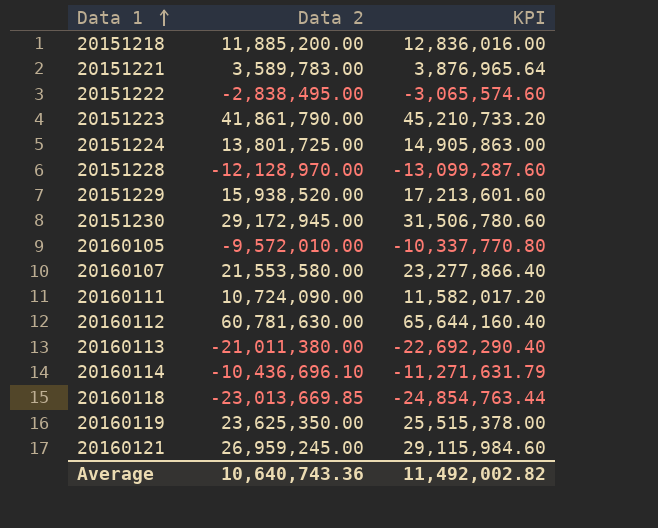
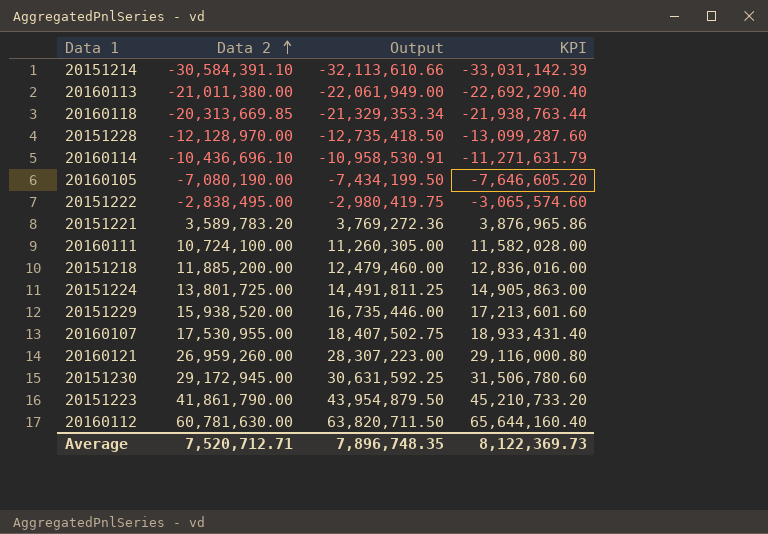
row order: Data 1 ascending -> Data 2 ascending
column Output | formula: none -> [Data 2] * 1.05
row 20160119: 23,625,350.00 | 25,515,378.00 -> none
row 20151214: none -> -30,584,391.10 | -32,113,610.66 | -33,031,142.39
20160118 | Data 2: -23,013,669.85 -> -20,313,669.85
20160118 | KPI: -24,854,763.44 -> -21,938,763.44
20160105 | Data 2: -9,572,010.00 -> -7,080,190.00
20160105 | KPI: -10,337,770.80 -> -7,646,605.20
20151221 | Data 2: 3,589,783.00 -> 3,589,783.20
20151221 | KPI: 3,876,965.64 -> 3,876,965.86
20160111 | Data 2: 10,724,090.00 -> 10,724,100.00
20160111 | KPI: 11,582,017.20 -> 11,582,028.00
20160107 | Data 2: 21,553,580.00 -> 17,530,955.00
20160107 | KPI: 23,277,866.40 -> 18,933,431.40
20160121 | Data 2: 26,959,245.00 -> 26,959,260.00
20160121 | KPI: 29,115,984.60 -> 29,116,000.80
Average | Data 2: 10,640,743.36 -> 7,520,712.71
Average | KPI: 11,492,002.82 -> 8,122,369.73

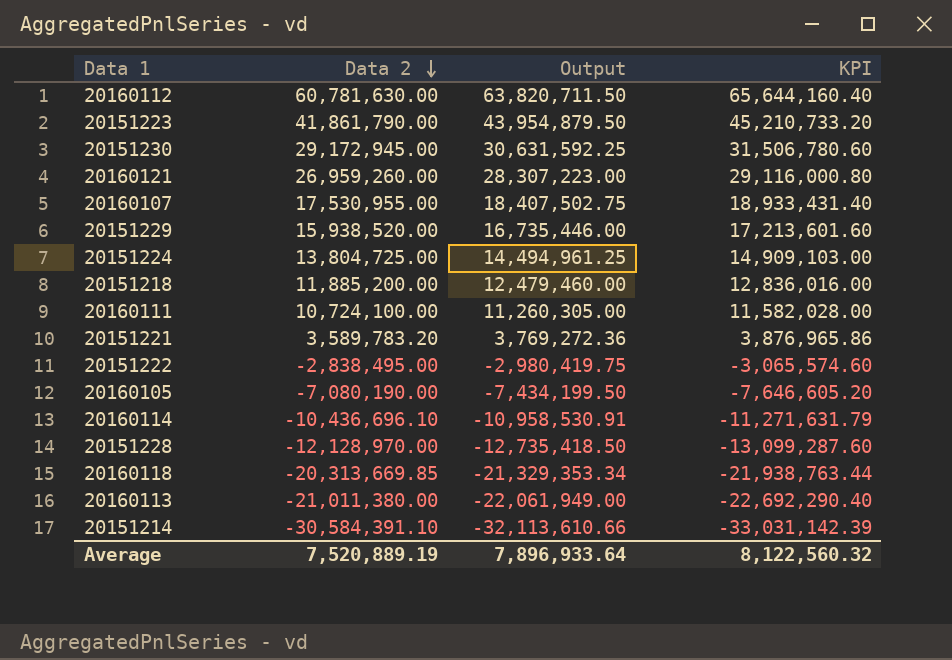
row order: Data 2 ascending -> Data 2 descending
20151224 | Data 2: 13,801,725.00 -> 13,804,725.00
20151224 | Output: 14,491,811.25 -> 14,494,961.25
20151224 | KPI: 14,905,863.00 -> 14,909,103.00
Average | Data 2: 7,520,712.71 -> 7,520,889.19
Average | Output: 7,896,748.35 -> 7,896,933.64
Average | KPI: 8,122,369.73 -> 8,122,560.32

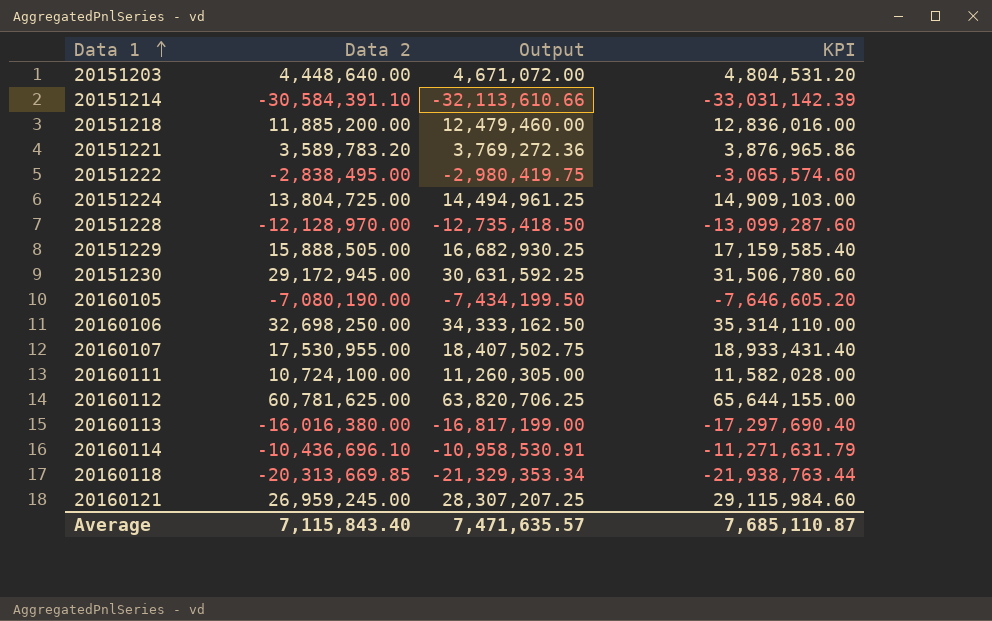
row order: Data 2 descending -> Data 1 ascending
row 20151223: 41,861,790.00 | 43,954,879.50 | 45,210,733.20 -> none
row 20151203: none -> 4,448,640.00 | 4,671,072.00 | 4,804,531.20
20151229 | Data 2: 15,938,520.00 -> 15,888,505.00
20151229 | Output: 16,735,446.00 -> 16,682,930.25
20151229 | KPI: 17,213,601.60 -> 17,159,585.40
row 20160106: none -> 32,698,250.00 | 34,333,162.50 | 35,314,110.00
20160112 | Data 2: 60,781,630.00 -> 60,781,625.00
20160112 | Output: 63,820,711.50 -> 63,820,706.25
20160112 | KPI: 65,644,160.40 -> 65,644,155.00
20160113 | Data 2: -21,011,380.00 -> -16,016,380.00
20160113 | Output: -22,061,949.00 -> -16,817,199.00
20160113 | KPI: -22,692,290.40 -> -17,297,690.40
20160121 | Data 2: 26,959,260.00 -> 26,959,245.00
20160121 | Output: 28,307,223.00 -> 28,307,207.25
20160121 | KPI: 29,116,000.80 -> 29,115,984.60
Average | Data 2: 7,520,889.19 -> 7,115,843.40
Average | Output: 7,896,933.64 -> 7,471,635.57
Average | KPI: 8,122,560.32 -> 7,685,110.87

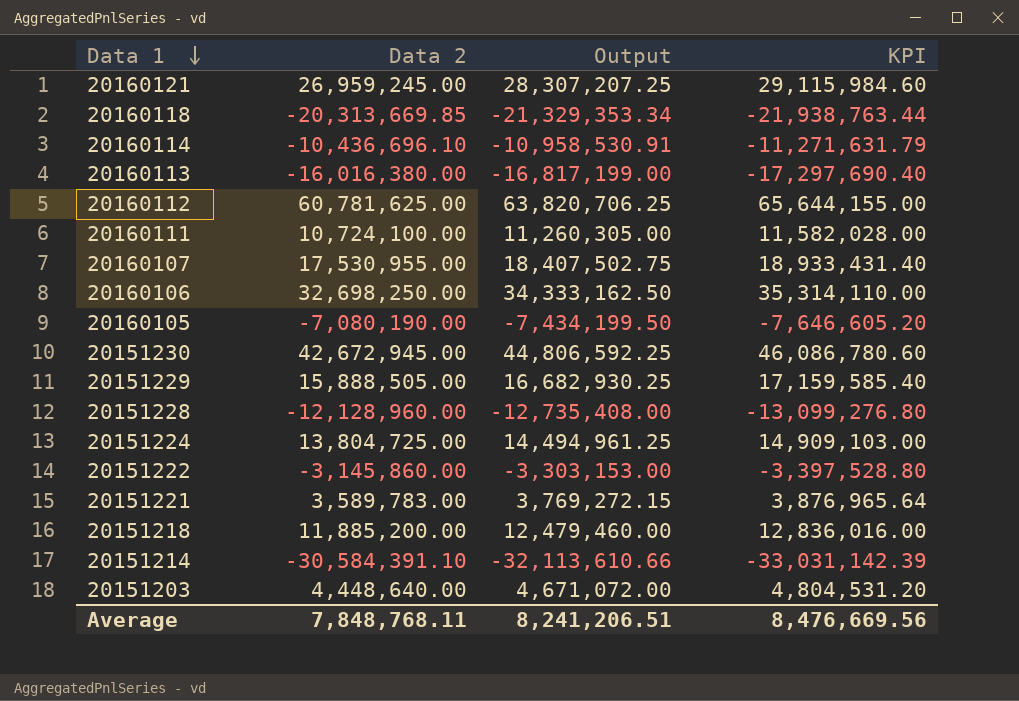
row order: Data 1 ascending -> Data 1 descending
20151230 | Data 2: 29,172,945.00 -> 42,672,945.00
20151230 | Output: 30,631,592.25 -> 44,806,592.25
20151230 | KPI: 31,506,780.60 -> 46,086,780.60
20151228 | Data 2: -12,128,970.00 -> -12,128,960.00
20151228 | Output: -12,735,418.50 -> -12,735,408.00
20151228 | KPI: -13,099,287.60 -> -13,099,276.80
20151222 | Data 2: -2,838,495.00 -> -3,145,860.00
20151222 | Output: -2,980,419.75 -> -3,303,153.00
20151222 | KPI: -3,065,574.60 -> -3,397,528.80
20151221 | Data 2: 3,589,783.20 -> 3,589,783.00
20151221 | Output: 3,769,272.36 -> 3,769,272.15
20151221 | KPI: 3,876,965.86 -> 3,876,965.64
Average | Data 2: 7,115,843.40 -> 7,848,768.11
Average | Output: 7,471,635.57 -> 8,241,206.51
Average | KPI: 7,685,110.87 -> 8,476,669.56

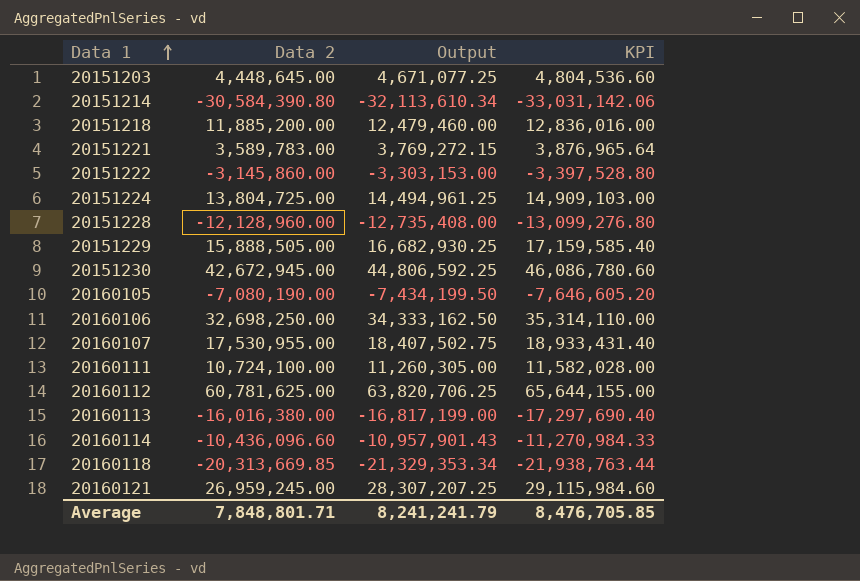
row order: Data 1 descending -> Data 1 ascending
20151203 | Data 2: 4,448,640.00 -> 4,448,645.00
20151203 | Output: 4,671,072.00 -> 4,671,077.25
20151203 | KPI: 4,804,531.20 -> 4,804,536.60
20151214 | Data 2: -30,584,391.10 -> -30,584,390.80
20151214 | Output: -32,113,610.66 -> -32,113,610.34
20151214 | KPI: -33,031,142.39 -> -33,031,142.06
20160114 | Data 2: -10,436,696.10 -> -10,436,096.60
20160114 | Output: -10,958,530.91 -> -10,957,901.43
20160114 | KPI: -11,271,631.79 -> -11,270,984.33
Average | Data 2: 7,848,768.11 -> 7,848,801.71
Average | Output: 8,241,206.51 -> 8,241,241.79
Average | KPI: 8,476,669.56 -> 8,476,705.85

